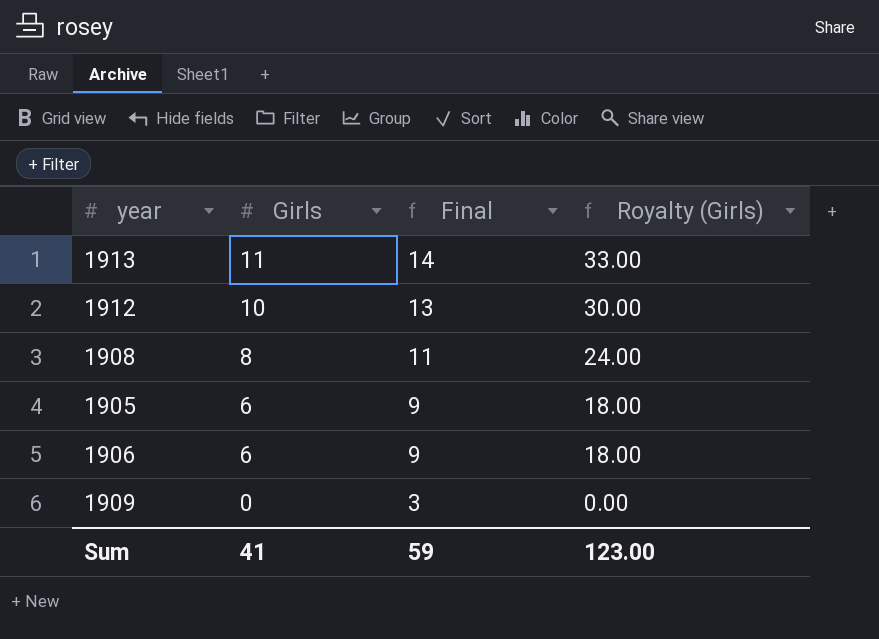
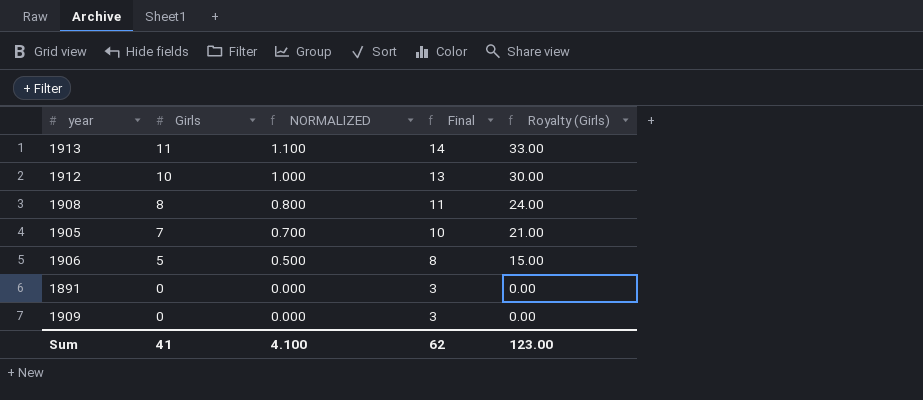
column NORMALIZED | formula: none -> [Girls] * 0.1
1905 | Girls: 6 -> 7
1905 | Final: 9 -> 10
1905 | Royalty (Girls): 18.00 -> 21.00
1906 | Girls: 6 -> 5
1906 | Final: 9 -> 8
1906 | Royalty (Girls): 18.00 -> 15.00
row 1891: none -> 0 | 0.000 | 3 | 0.00
Sum | Final: 59 -> 62

